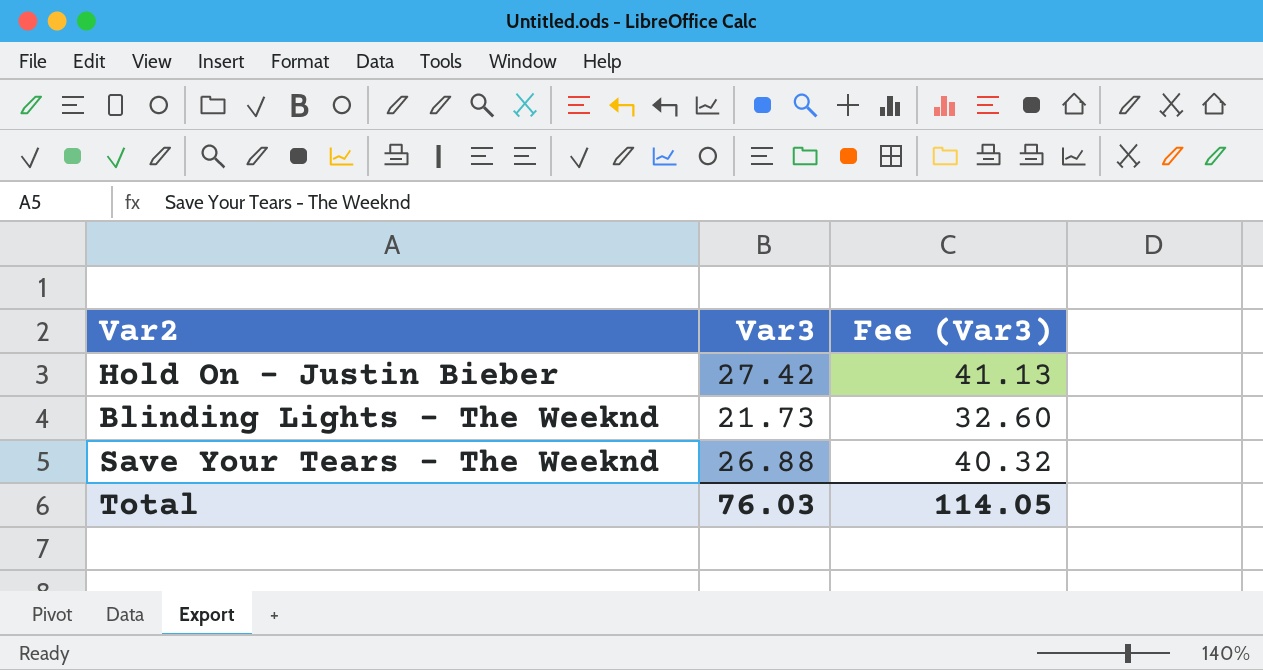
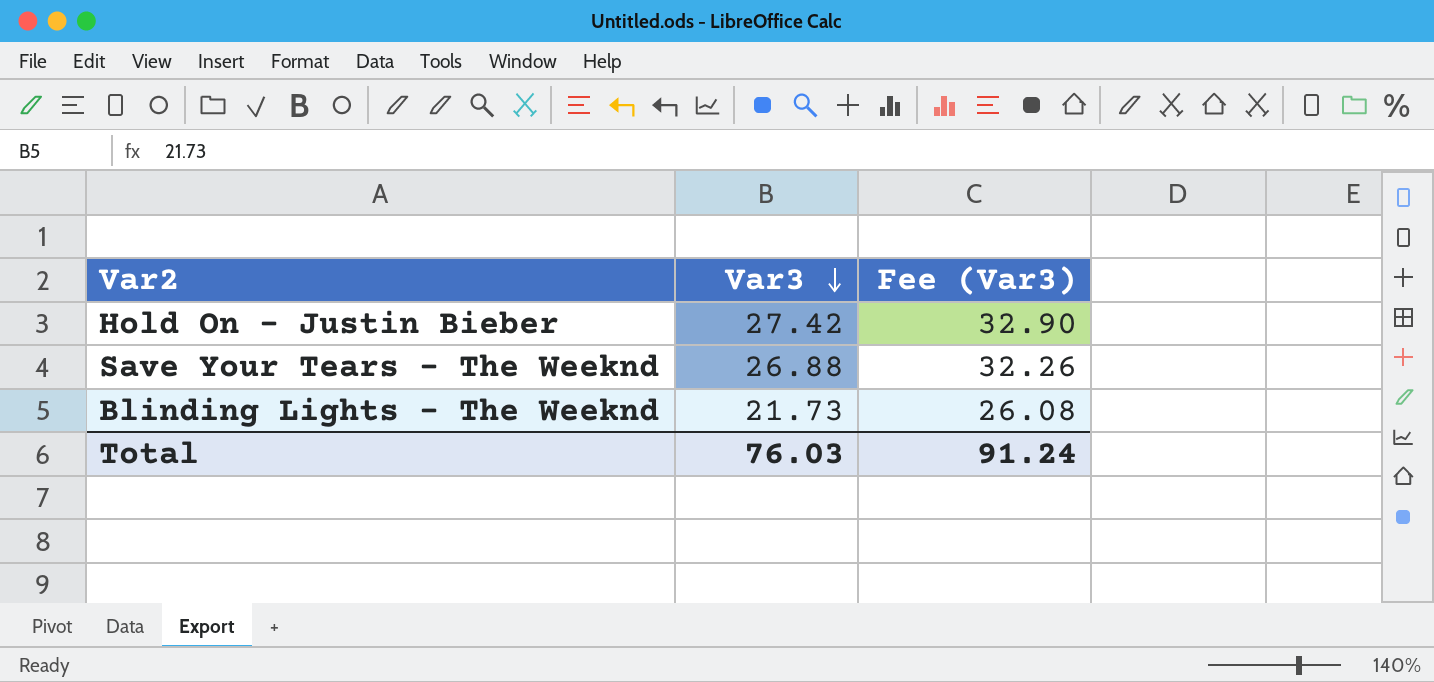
row order: none -> Var3 descending
column Fee (Var3) | formula: [Var3] * 1.5 -> [Var3] * 1.2
Total | Fee (Var3): 114.05 -> 91.24

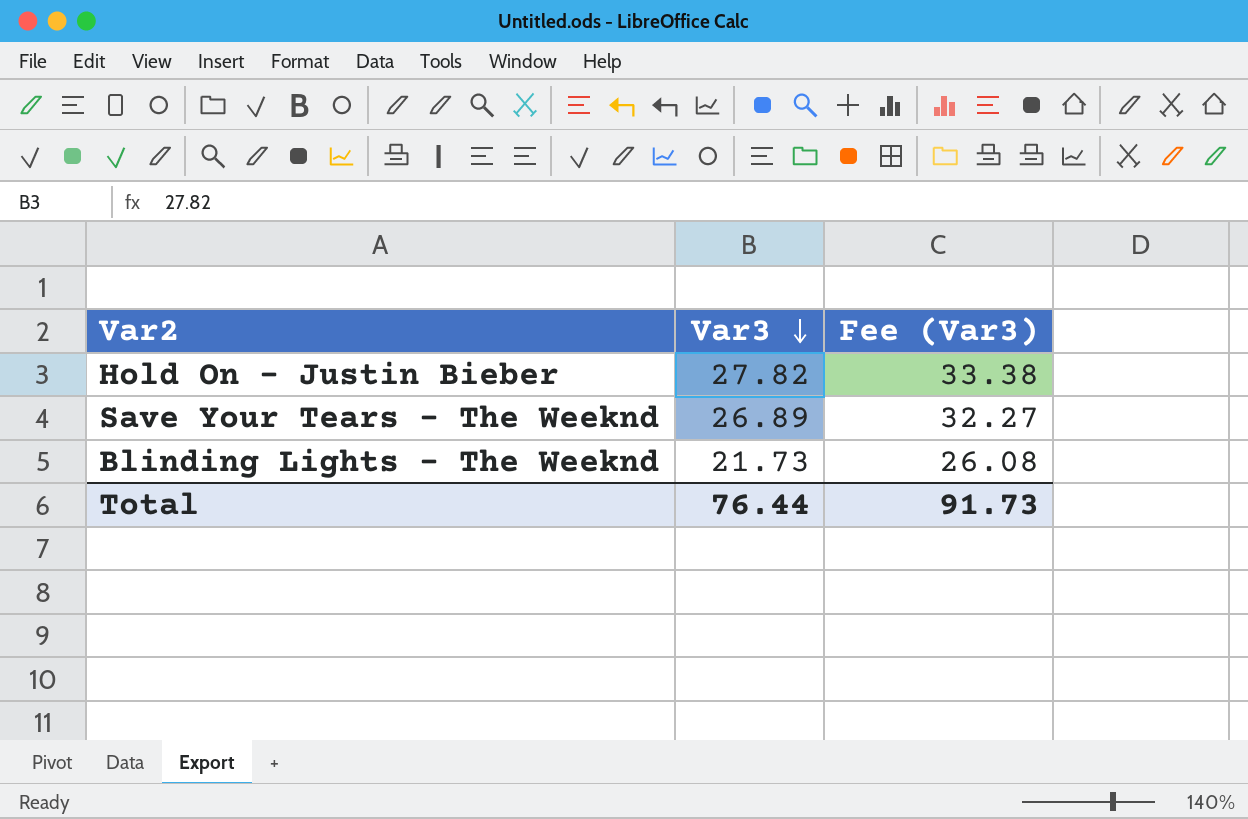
Hold On - Justin Bieber | Var3: 27.42 -> 27.82
Hold On - Justin Bieber | Fee (Var3): 32.90 -> 33.38
Save Your Tears - The Weeknd | Var3: 26.88 -> 26.89
Save Your Tears - The Weeknd | Fee (Var3): 32.26 -> 32.27
Total | Var3: 76.03 -> 76.44
Total | Fee (Var3): 91.24 -> 91.73

